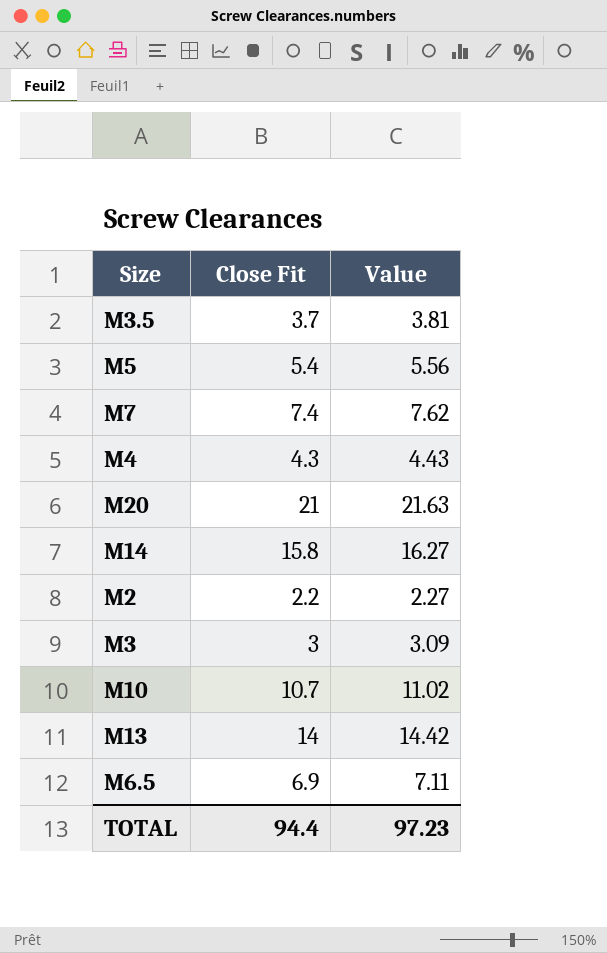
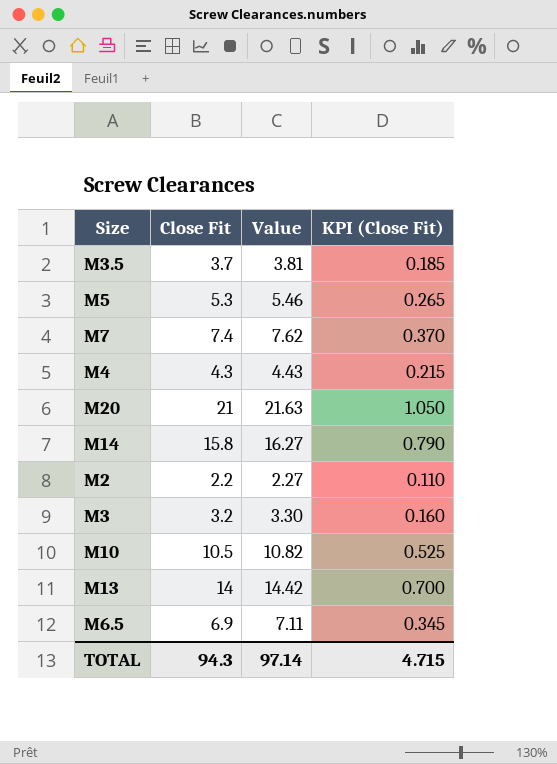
column KPI (Close Fit) | formula: none -> [Close Fit] * 0.05
M5 | Close Fit: 5.4 -> 5.3
M5 | Value: 5.56 -> 5.46
M3 | Close Fit: 3 -> 3.2
M3 | Value: 3.09 -> 3.30
M10 | Close Fit: 10.7 -> 10.5
M10 | Value: 11.02 -> 10.82
TOTAL | Close Fit: 94.4 -> 94.3
TOTAL | Value: 97.23 -> 97.14

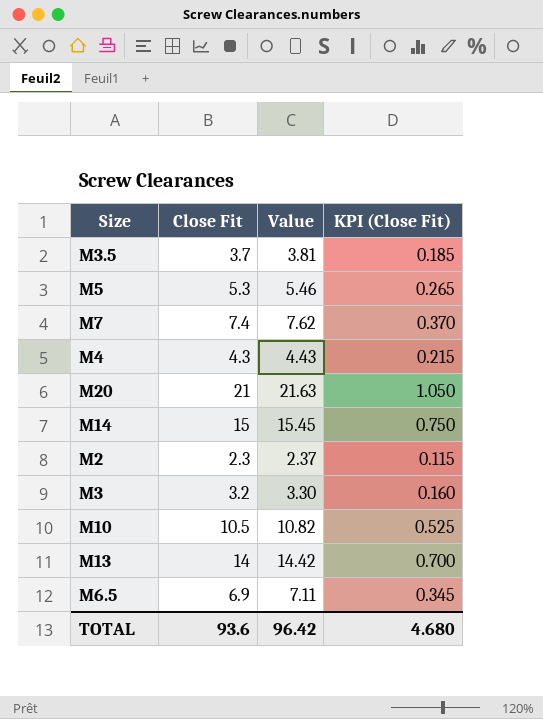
M14 | Close Fit: 15.8 -> 15
M14 | Value: 16.27 -> 15.45
M14 | KPI (Close Fit): 0.790 -> 0.750
M2 | Close Fit: 2.2 -> 2.3
M2 | Value: 2.27 -> 2.37
M2 | KPI (Close Fit): 0.110 -> 0.115
TOTAL | Close Fit: 94.3 -> 93.6
TOTAL | Value: 97.14 -> 96.42
TOTAL | KPI (Close Fit): 4.715 -> 4.680

